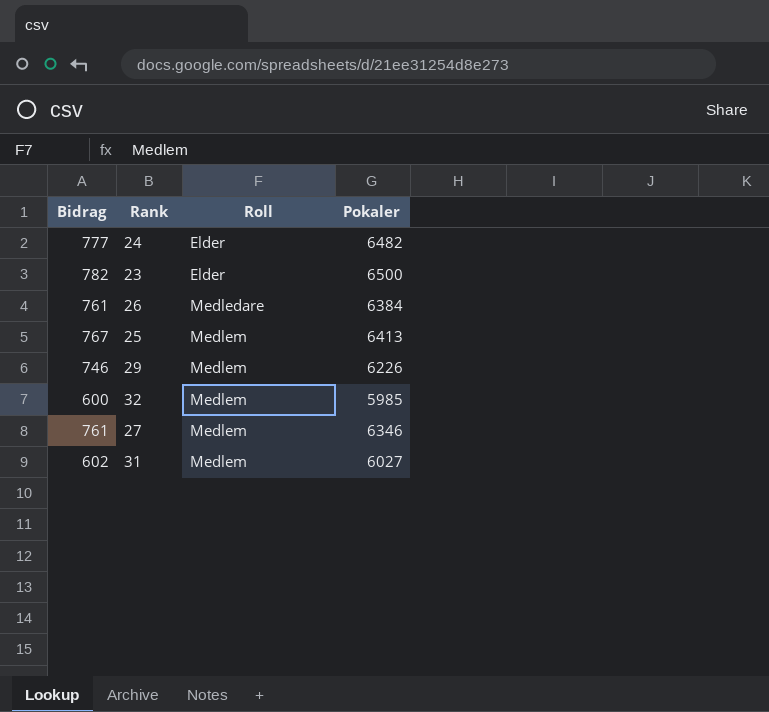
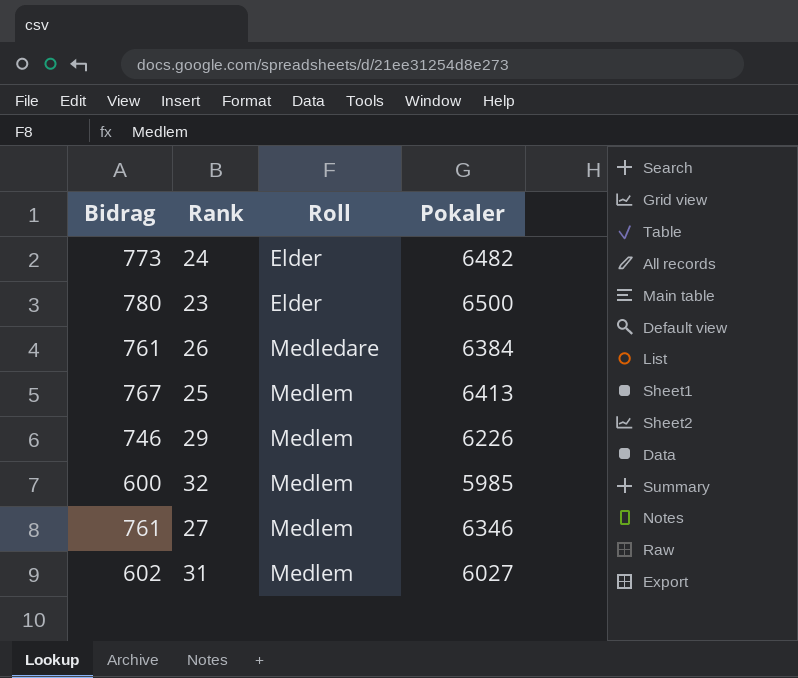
24 | Bidrag: 777 -> 773
23 | Bidrag: 782 -> 780

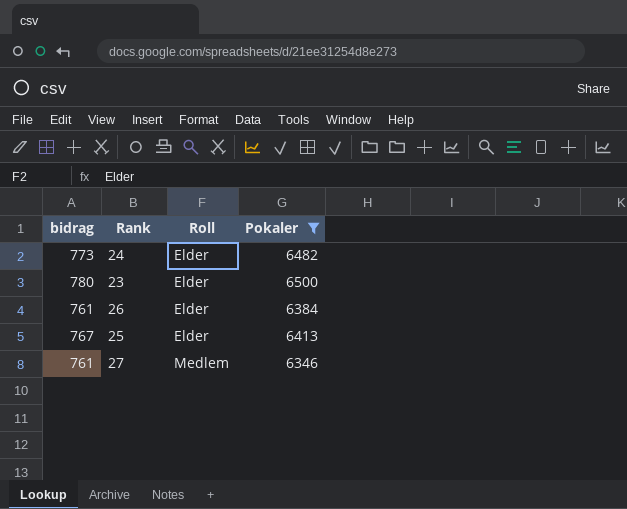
filter: none -> Pokaler >= 6346
column name: Bidrag -> bidrag
26 | Roll: Medledare -> Elder
25 | Roll: Medlem -> Elder

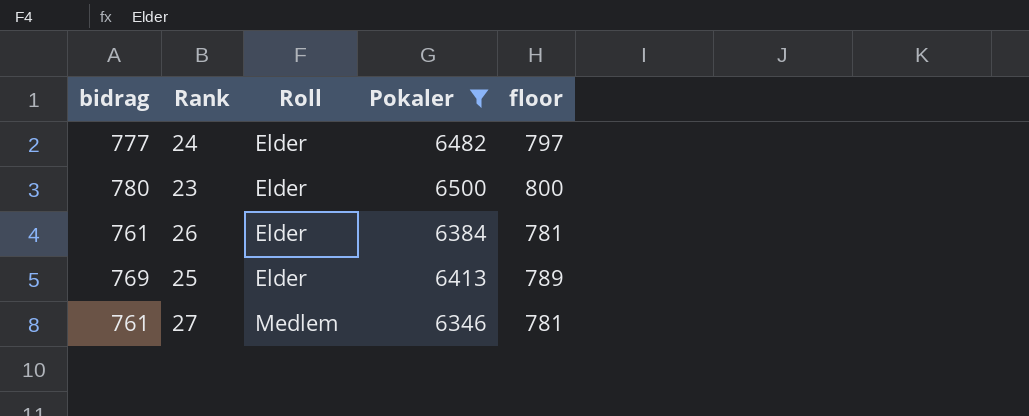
column floor | formula: none -> [bidrag] + 20
24 | bidrag: 773 -> 777
25 | bidrag: 767 -> 769

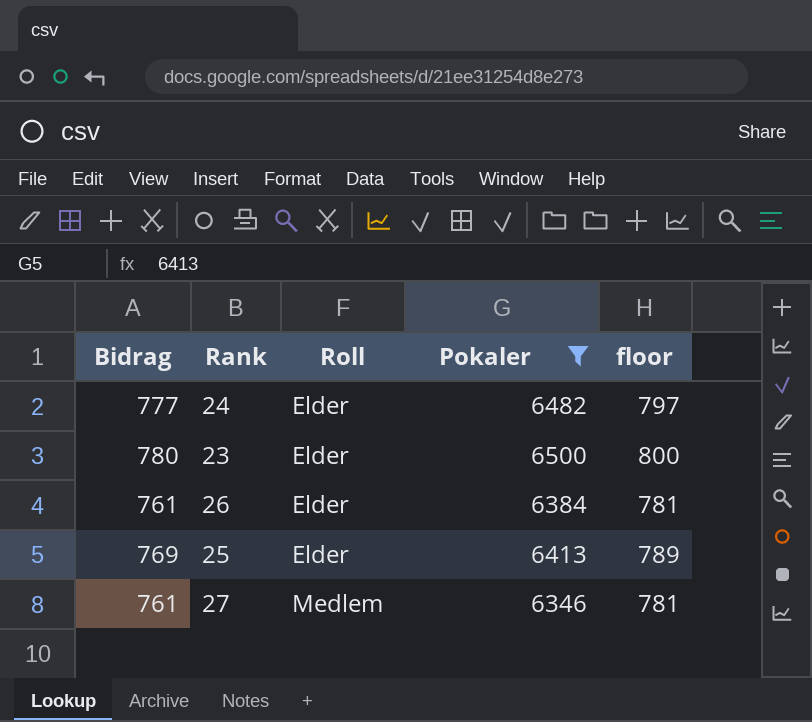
column name: bidrag -> Bidrag

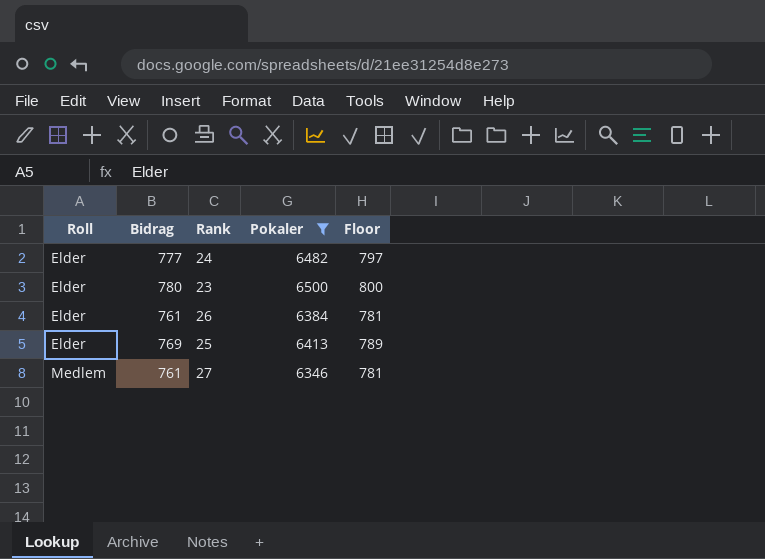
column Roll | position: 3 -> 1
column name: floor -> Floor

